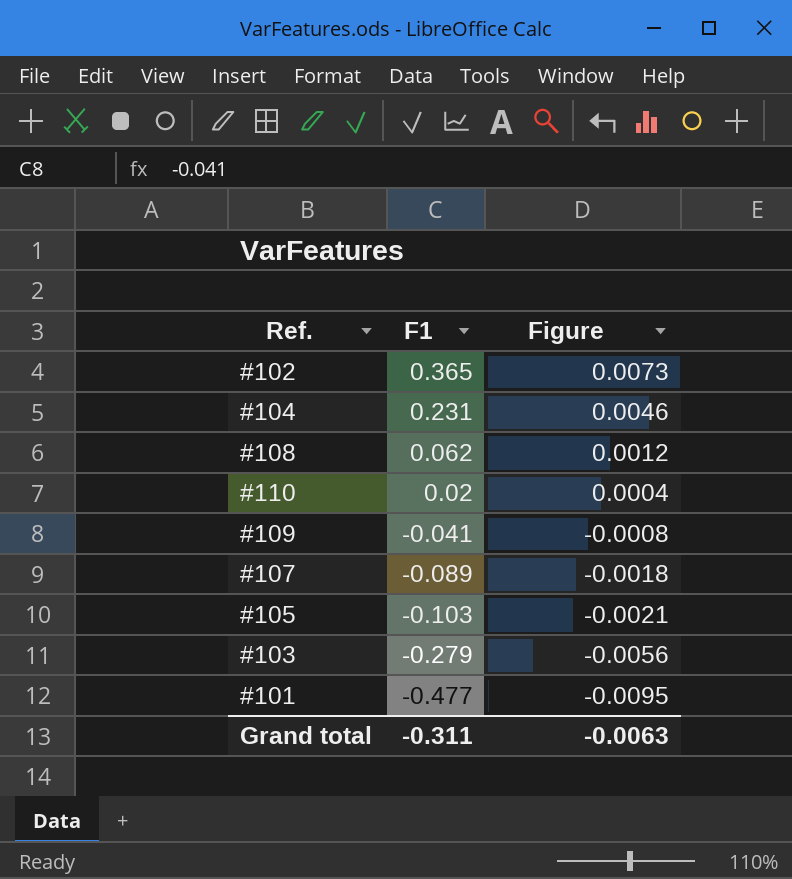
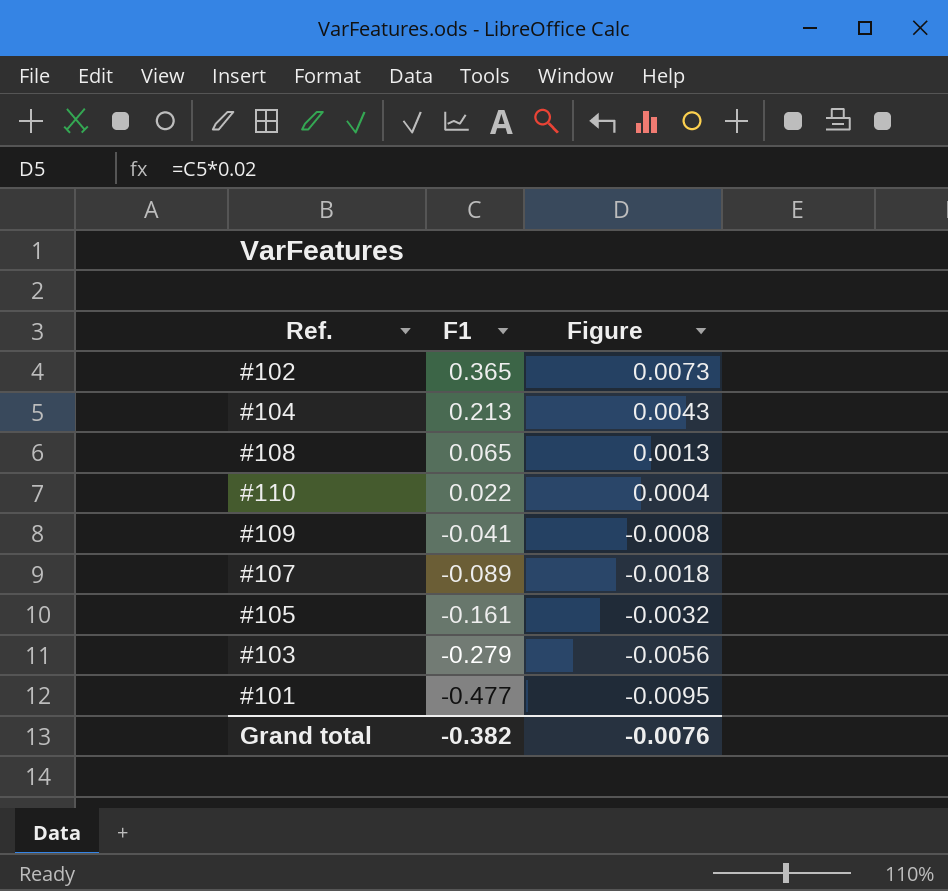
#104 | F1: 0.231 -> 0.213
#104 | Figure: 0.0046 -> 0.0043
#108 | F1: 0.062 -> 0.065
#108 | Figure: 0.0012 -> 0.0013
#110 | F1: 0.02 -> 0.022
#105 | F1: -0.103 -> -0.161
#105 | Figure: -0.0021 -> -0.0032
Grand total | F1: -0.311 -> -0.382
Grand total | Figure: -0.0063 -> -0.0076

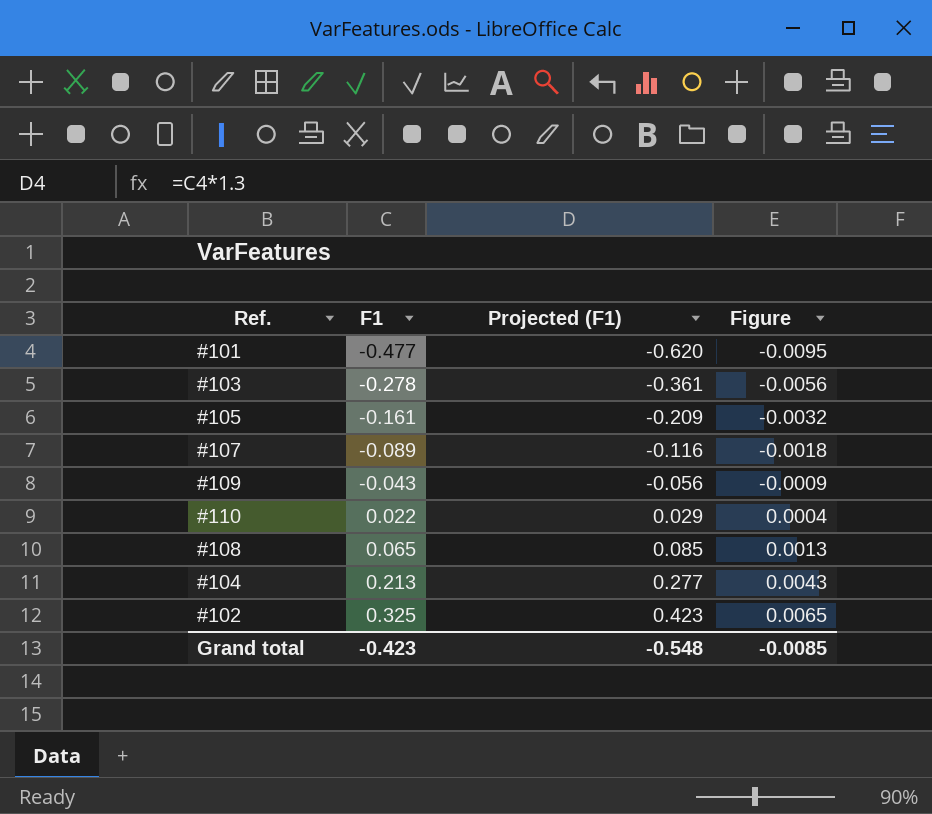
row order: F1 descending -> F1 ascending
column Projected (F1) | formula: none -> [F1] * 1.3
#103 | F1: -0.279 -> -0.278
#109 | F1: -0.041 -> -0.043
#109 | Figure: -0.0008 -> -0.0009
#102 | F1: 0.365 -> 0.325
#102 | Figure: 0.0073 -> 0.0065
Grand total | F1: -0.382 -> -0.423
Grand total | Figure: -0.0076 -> -0.0085

